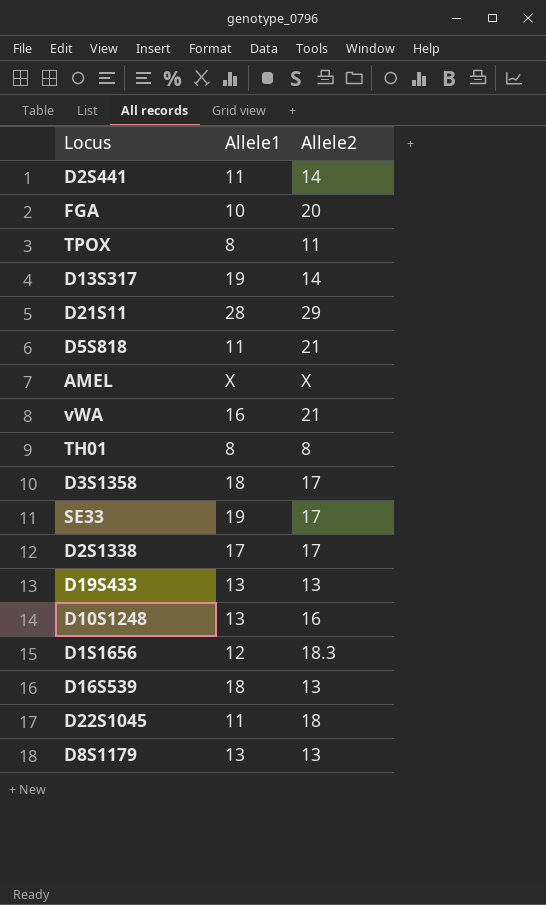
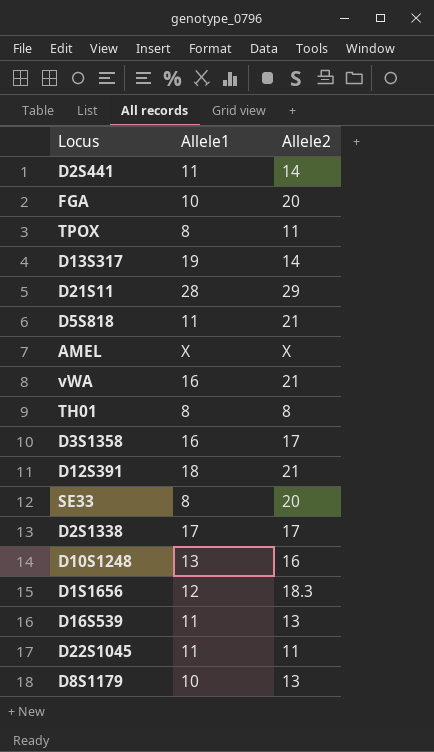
row D19S433: 13 | 13 -> none
D3S1358 | Allele1: 18 -> 16
row D12S391: none -> 18 | 21
SE33 | Allele1: 19 -> 8
SE33 | Allele2: 17 -> 20
D16S539 | Allele1: 18 -> 11
D22S1045 | Allele2: 18 -> 11
D8S1179 | Allele1: 13 -> 10

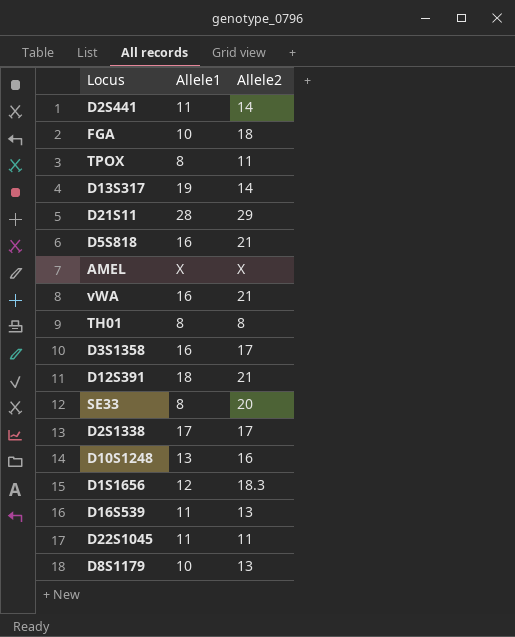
FGA | Allele2: 20 -> 18
D5S818 | Allele1: 11 -> 16

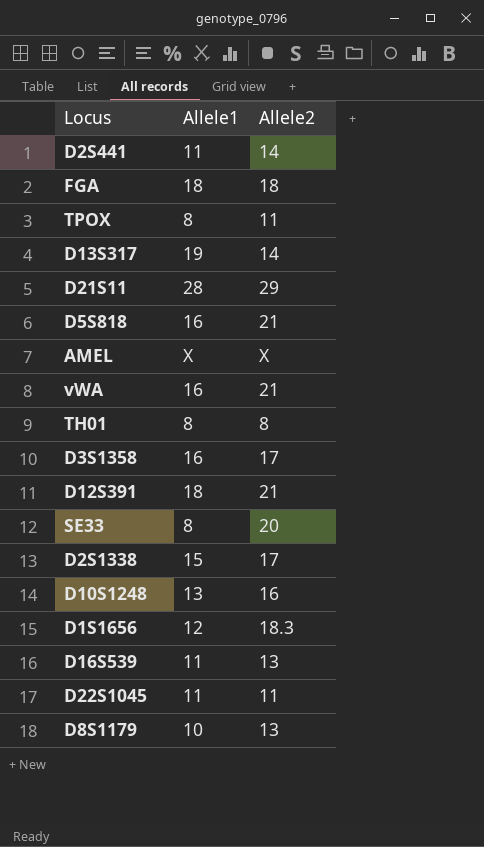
FGA | Allele1: 10 -> 18
D2S1338 | Allele1: 17 -> 15

